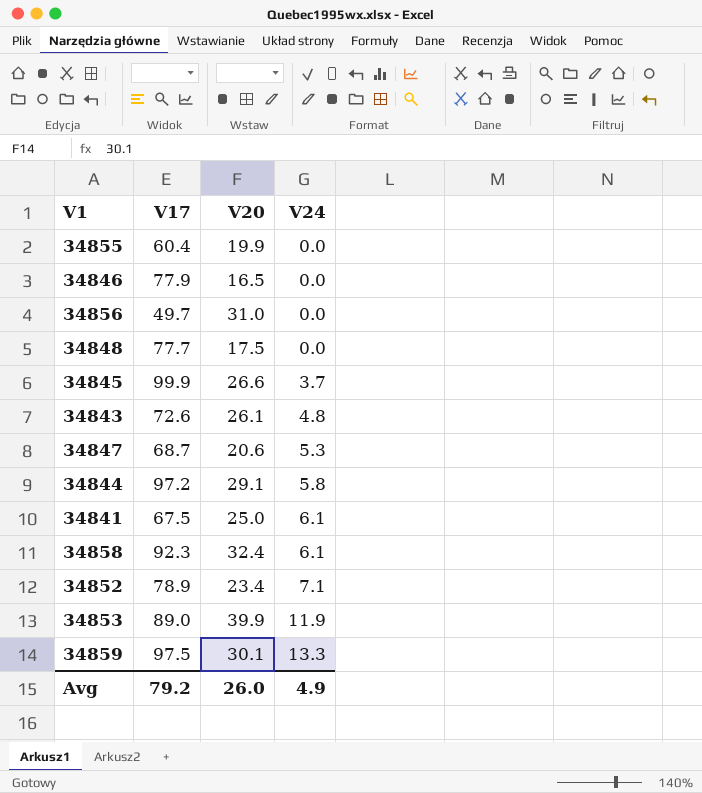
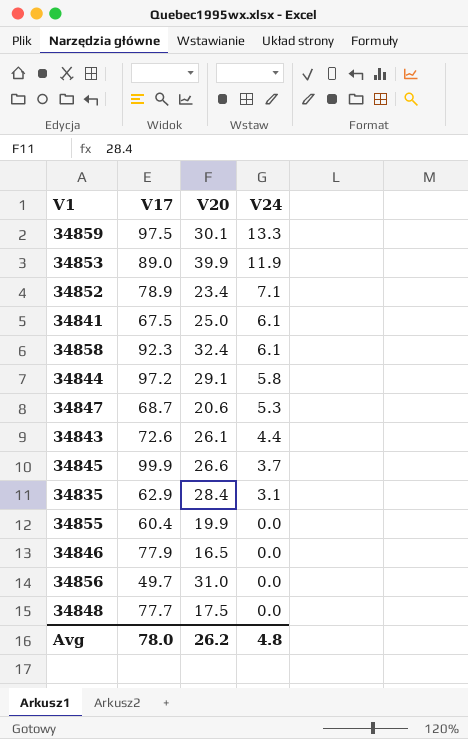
row order: V24 ascending -> V24 descending
34843 | V24: 4.8 -> 4.4
row 34835: none -> 62.9 | 28.4 | 3.1
Avg | V17: 79.2 -> 78.0
Avg | V20: 26.0 -> 26.2
Avg | V24: 4.9 -> 4.8

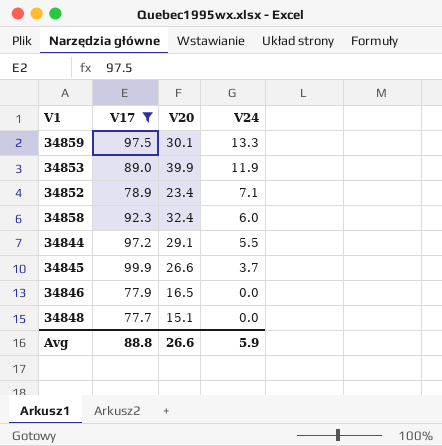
filter: none -> V17 >= 77.7
34858 | V24: 6.1 -> 6.0
34844 | V24: 5.8 -> 5.5
34848 | V20: 17.5 -> 15.1
Avg | V17: 78.0 -> 88.8
Avg | V20: 26.2 -> 26.6
Avg | V24: 4.8 -> 5.9

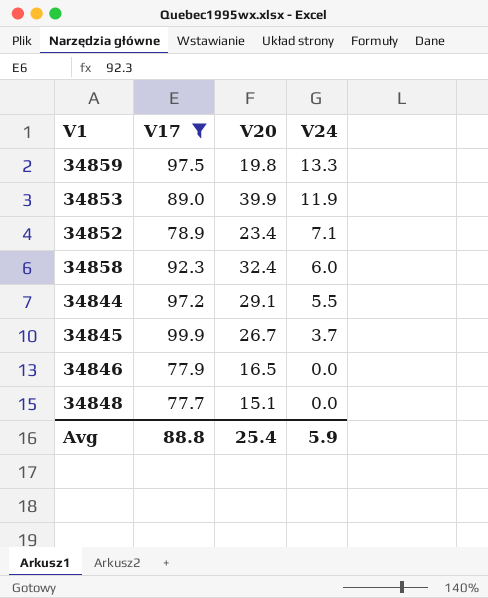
34859 | V20: 30.1 -> 19.8
34845 | V20: 26.6 -> 26.7
Avg | V20: 26.6 -> 25.4

